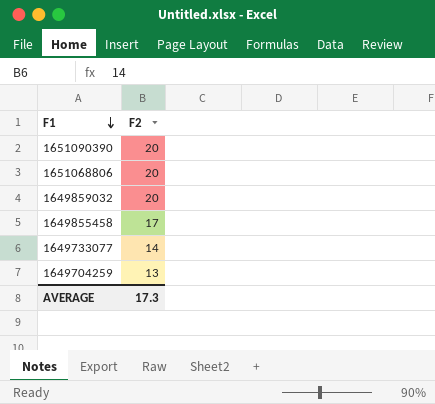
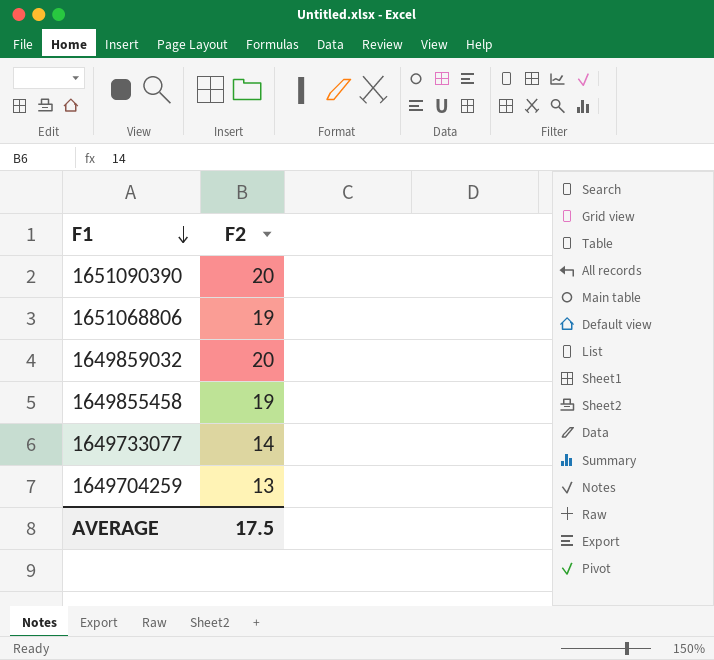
1651068806 | F2: 20 -> 19
1649855458 | F2: 17 -> 19
AVERAGE | F2: 17.3 -> 17.5

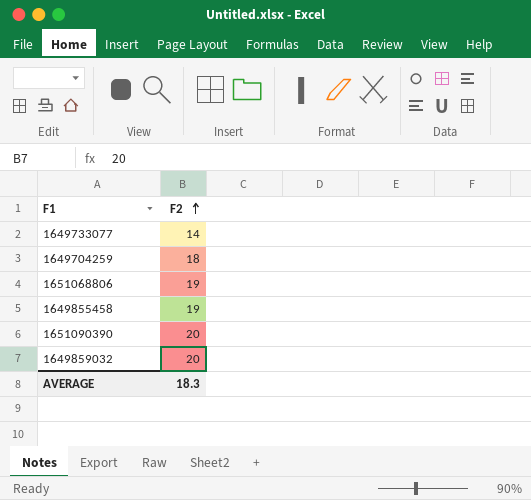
row order: F1 descending -> F2 ascending
1649704259 | F2: 13 -> 18
AVERAGE | F2: 17.5 -> 18.3

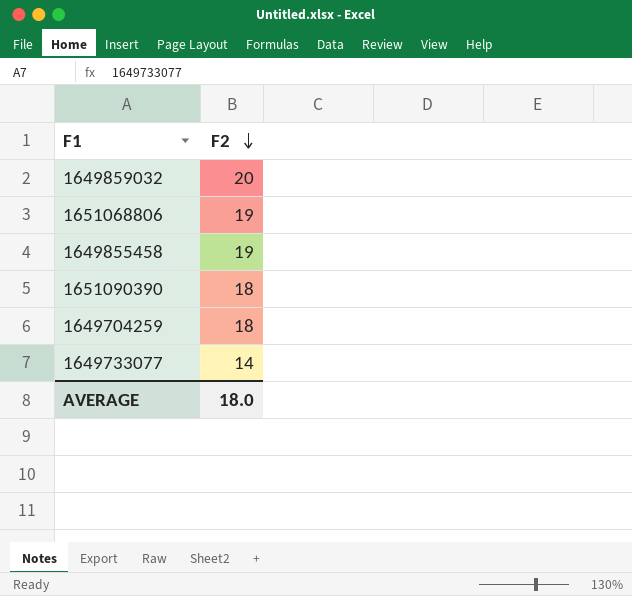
row order: F2 ascending -> F2 descending
1651090390 | F2: 20 -> 18
AVERAGE | F2: 18.3 -> 18.0

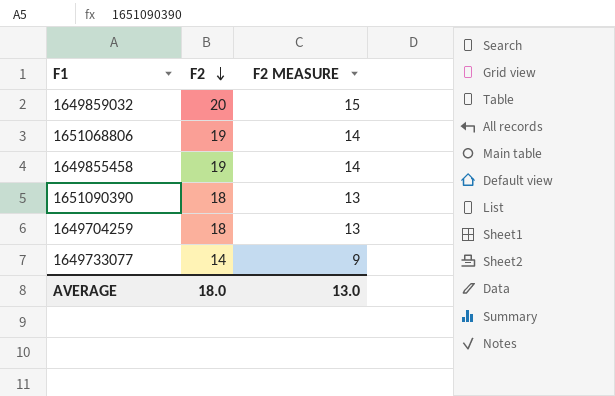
column F2 MEASURE | formula: none -> [F2] - 5

